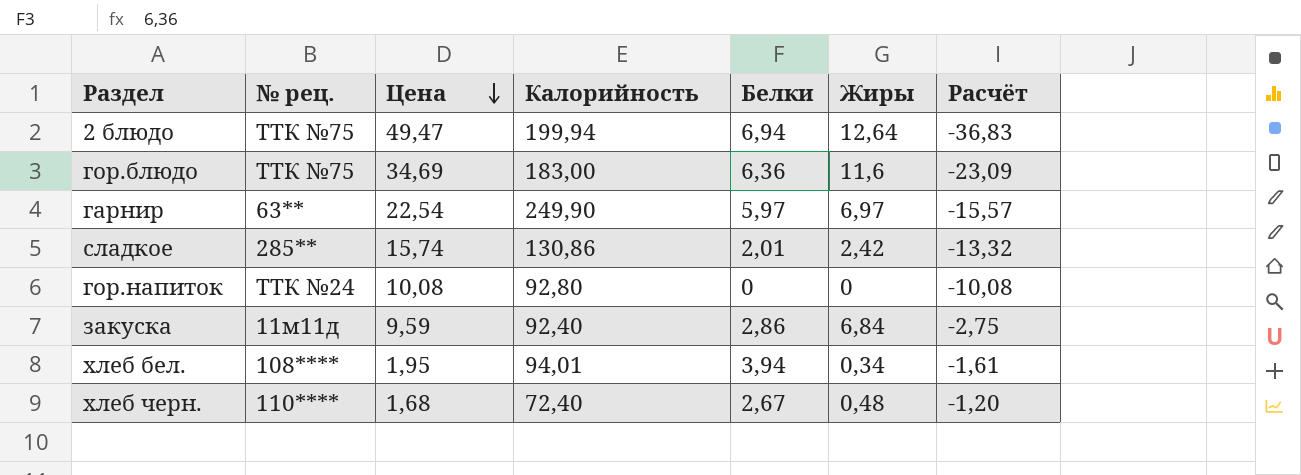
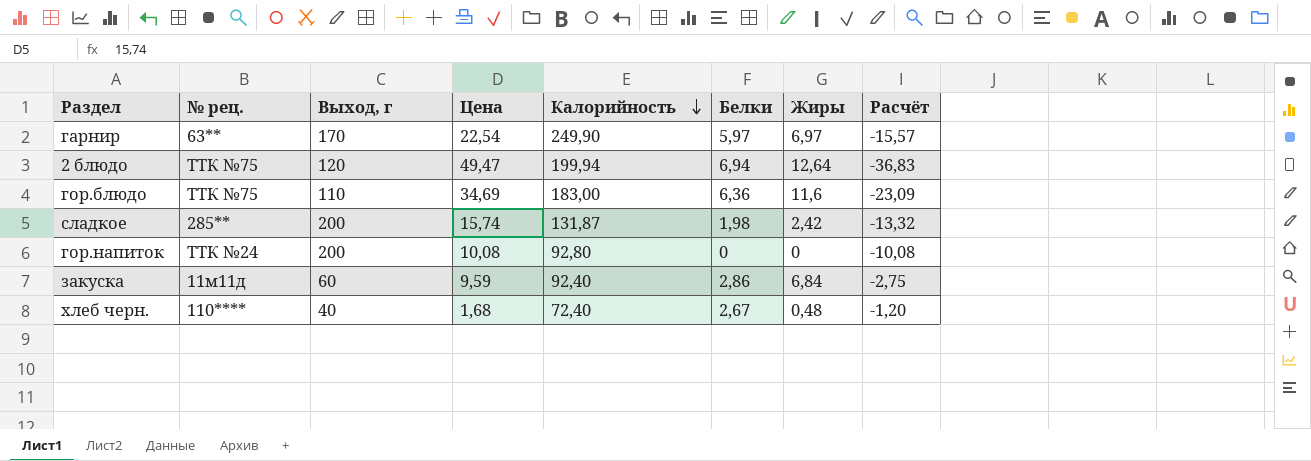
row order: Цена descending -> Калорийность descending
column Выход, г | position: none -> 3
row хлеб бел.: 108**** | 1,95 | 94,01 | 3,94 | 0,34 | -1,61 -> none
сладкое | Калорийность: 130,86 -> 131,87
сладкое | Белки: 2,01 -> 1,98

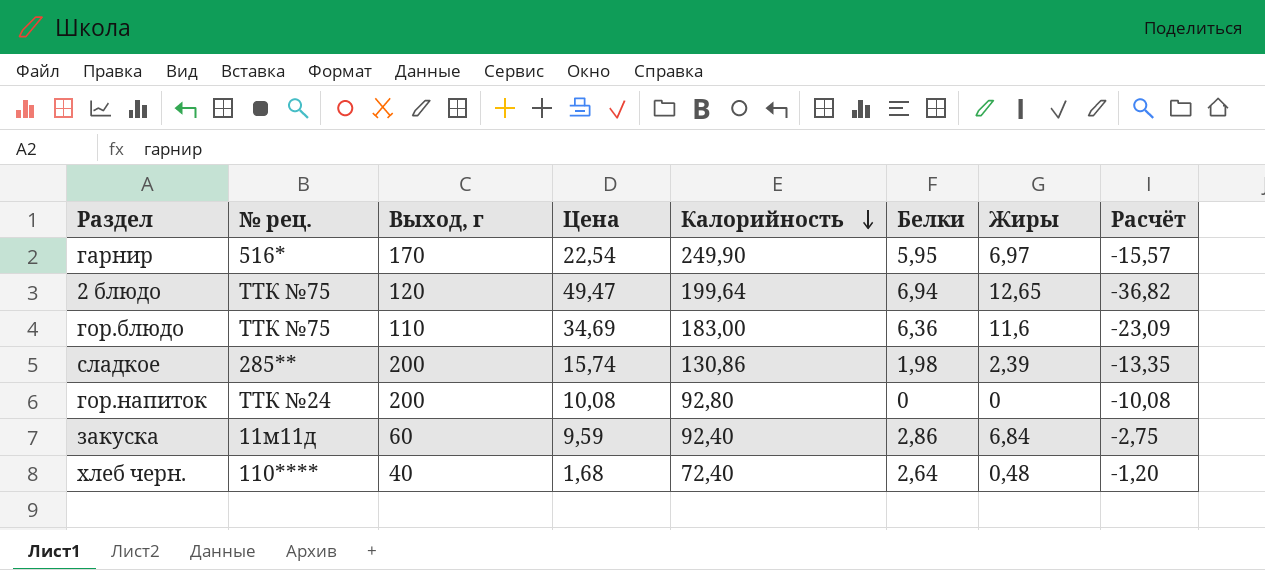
гарнир | № рец.: 63** -> 516*
гарнир | Белки: 5,97 -> 5,95
2 блюдо | Калорийность: 199,94 -> 199,64
2 блюдо | Жиры: 12,64 -> 12,65
2 блюдо | Расчёт: -36,83 -> -36,82
сладкое | Калорийность: 131,87 -> 130,86
сладкое | Жиры: 2,42 -> 2,39
сладкое | Расчёт: -13,32 -> -13,35
хлеб черн. | Белки: 2,67 -> 2,64

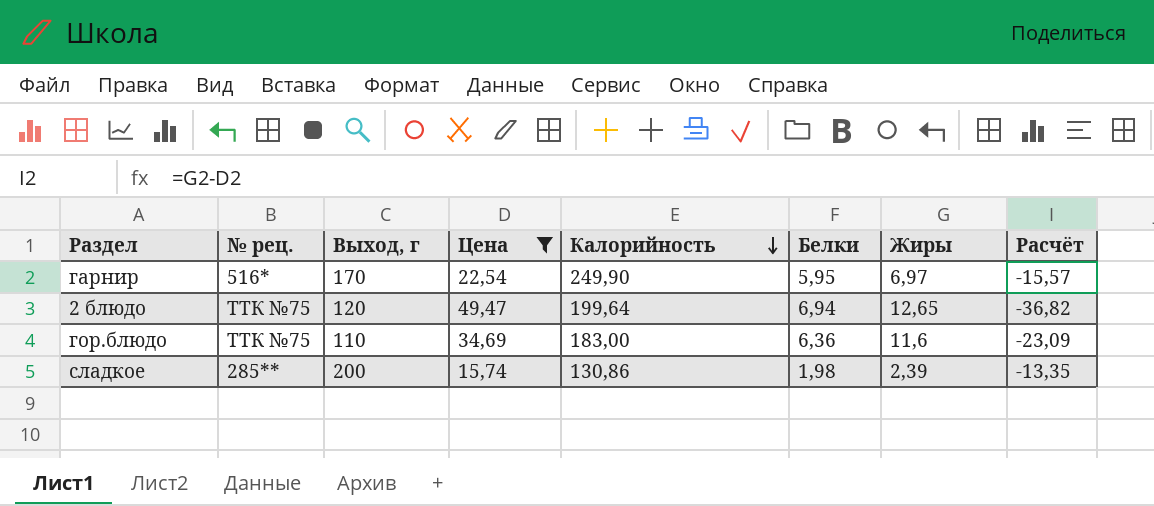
filter: none -> Цена >= 15,74

